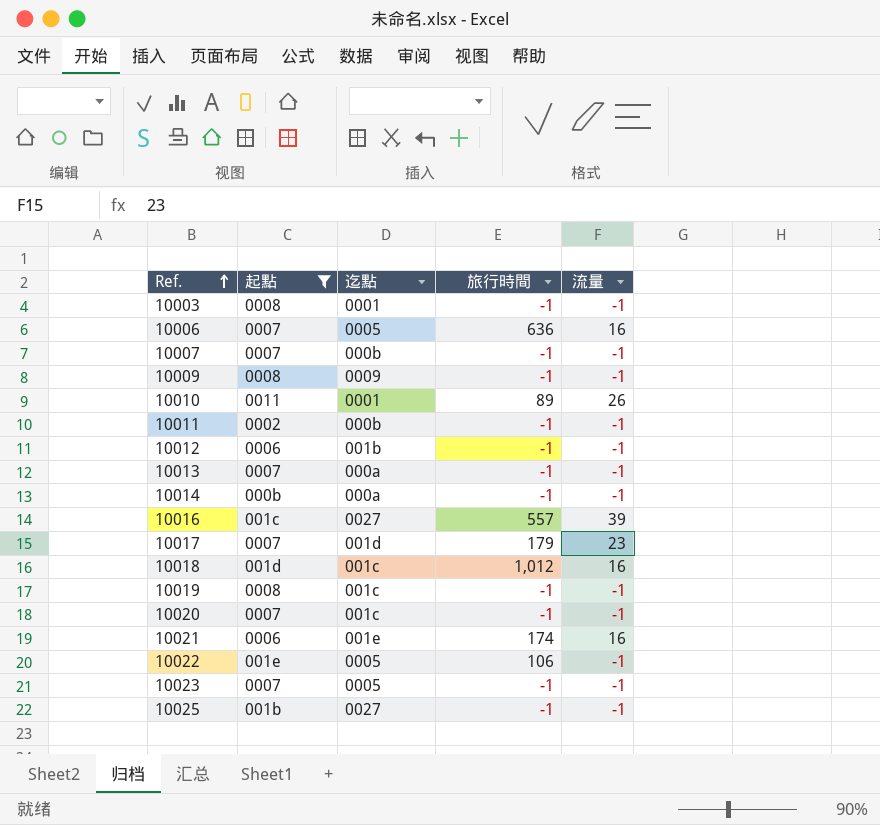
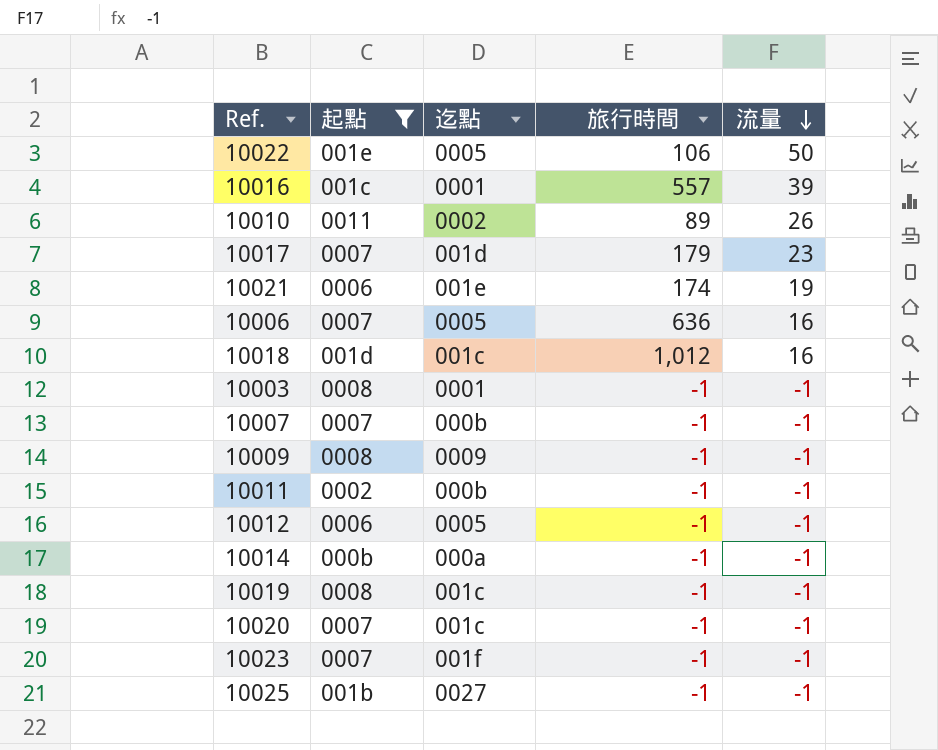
row order: Ref. ascending -> 流量 descending
row 10013: 0007 | 000a | -1 | -1 -> none
10022 | 流量: -1 -> 50
10016 | 迄點: 0027 -> 0001
10010 | 迄點: 0001 -> 0002
10021 | 流量: 16 -> 19
10012 | 迄點: 001b -> 0005
10023 | 迄點: 0005 -> 001f

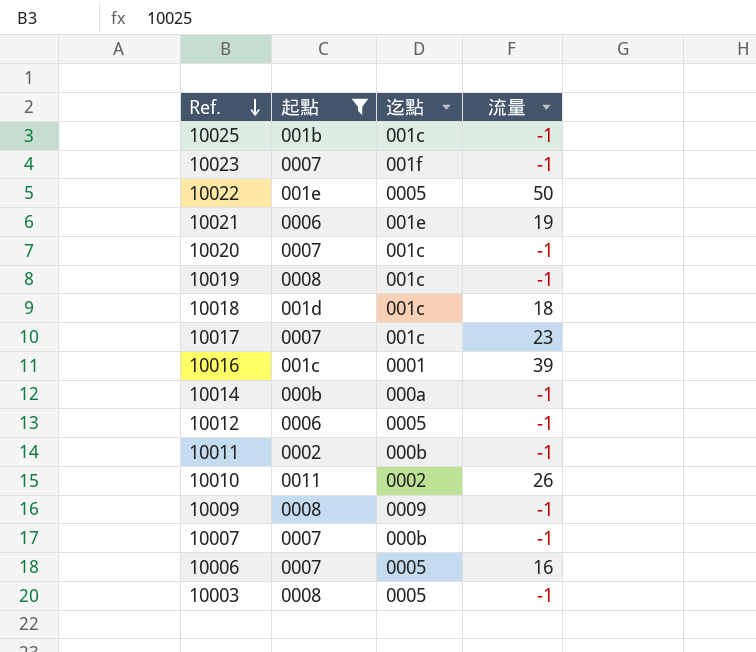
row order: 流量 descending -> Ref. descending
column 旅行時間 | position: 4 -> none
10025 | 迄點: 0027 -> 001c
10018 | 流量: 16 -> 18
10017 | 迄點: 001d -> 001c
10003 | 迄點: 0001 -> 0005

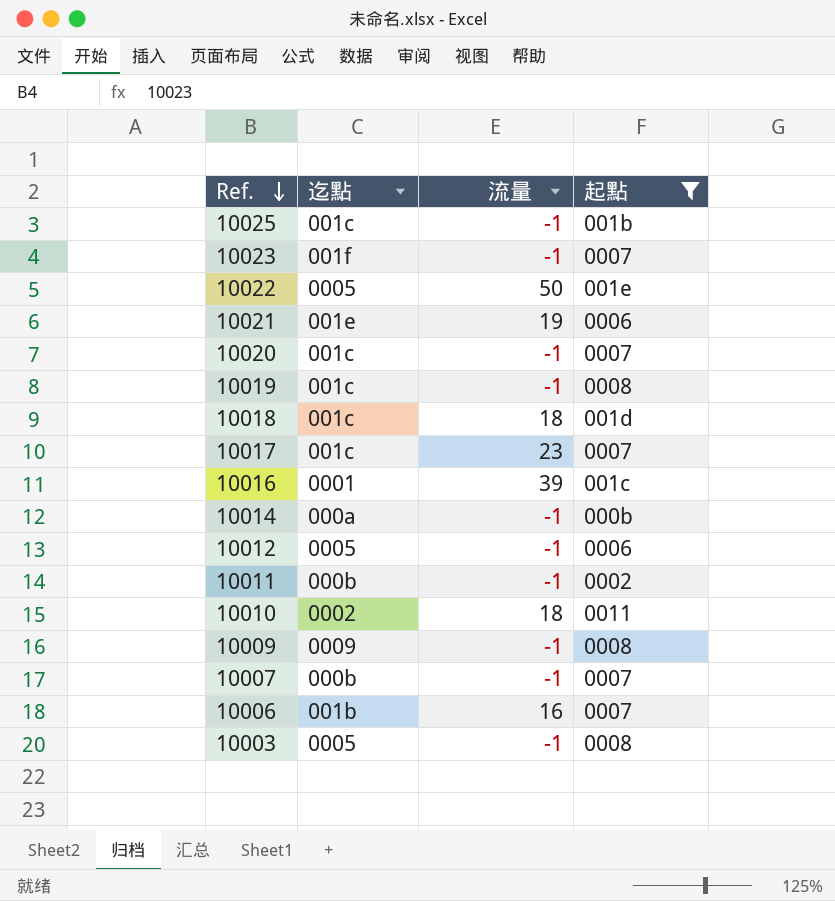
column 起點 | position: 2 -> 4
10010 | 流量: 26 -> 18
10006 | 迄點: 0005 -> 001b

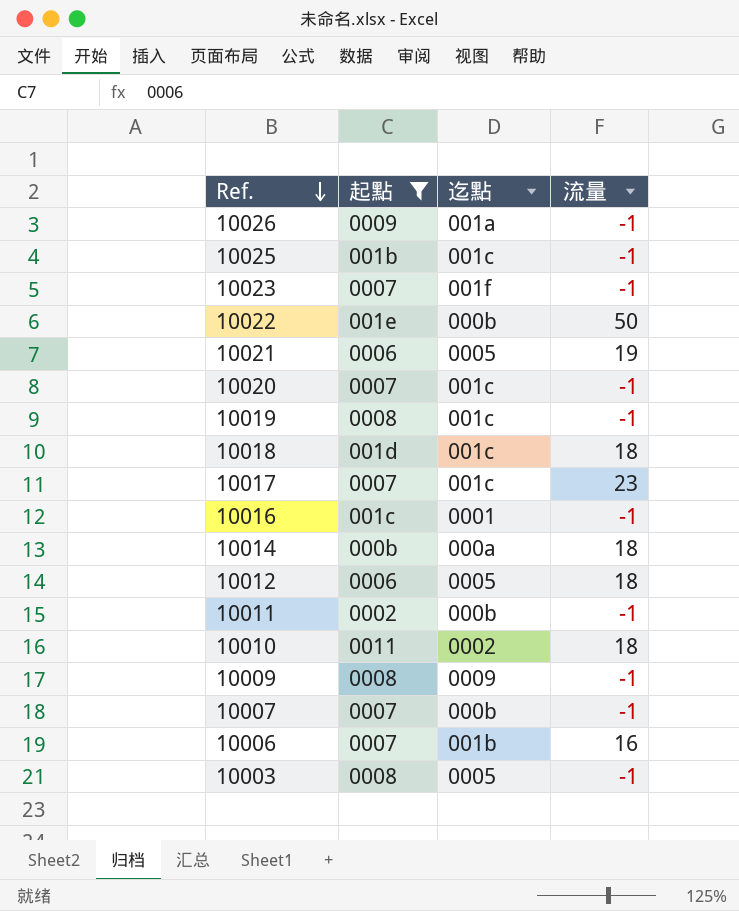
column 起點 | position: 4 -> 2
row 10026: none -> 0009 | 001a | -1
10022 | 迄點: 0005 -> 000b
10021 | 迄點: 001e -> 0005
10016 | 流量: 39 -> -1
10014 | 流量: -1 -> 18
10012 | 流量: -1 -> 18

